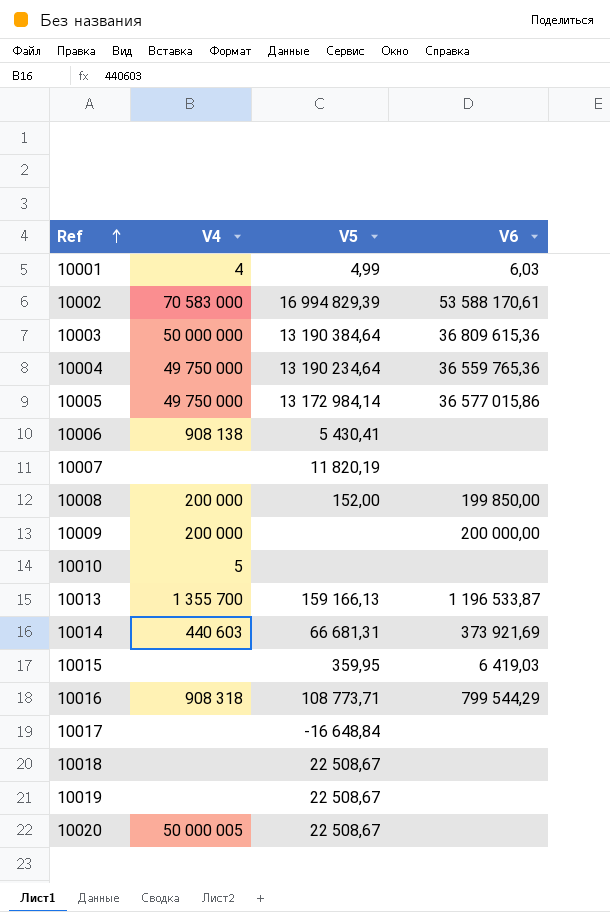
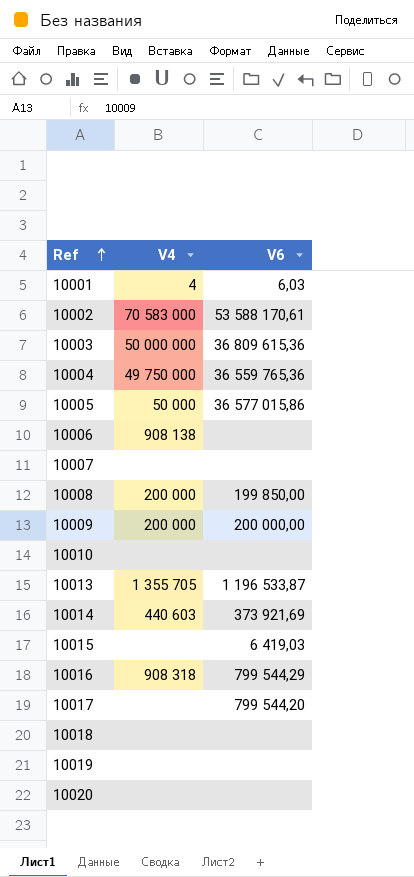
column V5 | position: 3 -> none
10005 | V4: 49 750 000 -> 50 000
10010 | V4: 5 -> none
10013 | V4: 1 355 700 -> 1 355 705
10017 | V6: none -> 799 544,20
10020 | V4: 50 000 005 -> none

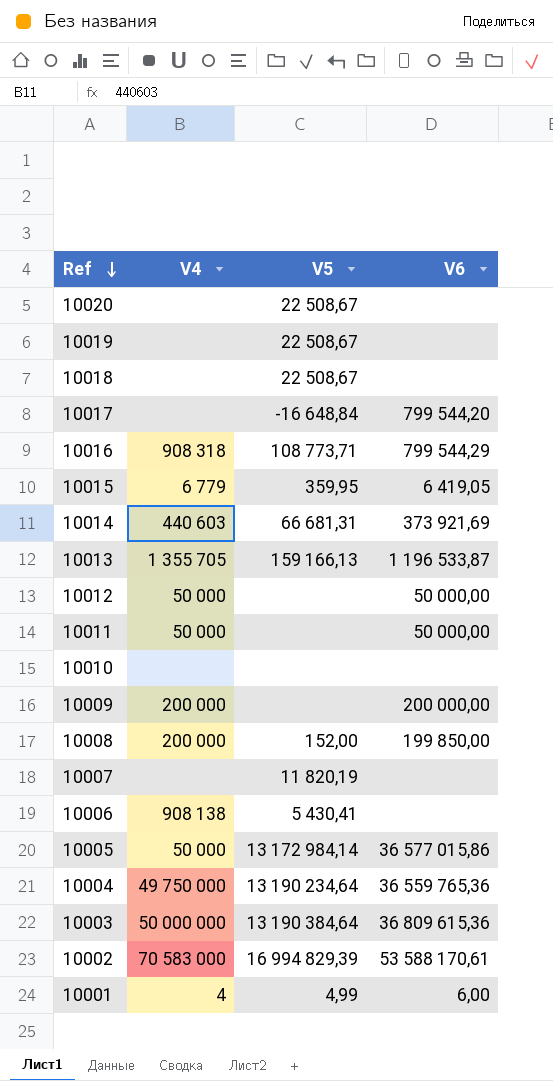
row order: Ref ascending -> Ref descending
column V5 | position: none -> 3
10015 | V4: none -> 6 779
10015 | V6: 6 419,03 -> 6 419,05
row 10012: none -> 50 000 | none | 50 000,00
row 10011: none -> 50 000 | none | 50 000,00
10001 | V6: 6,03 -> 6,00

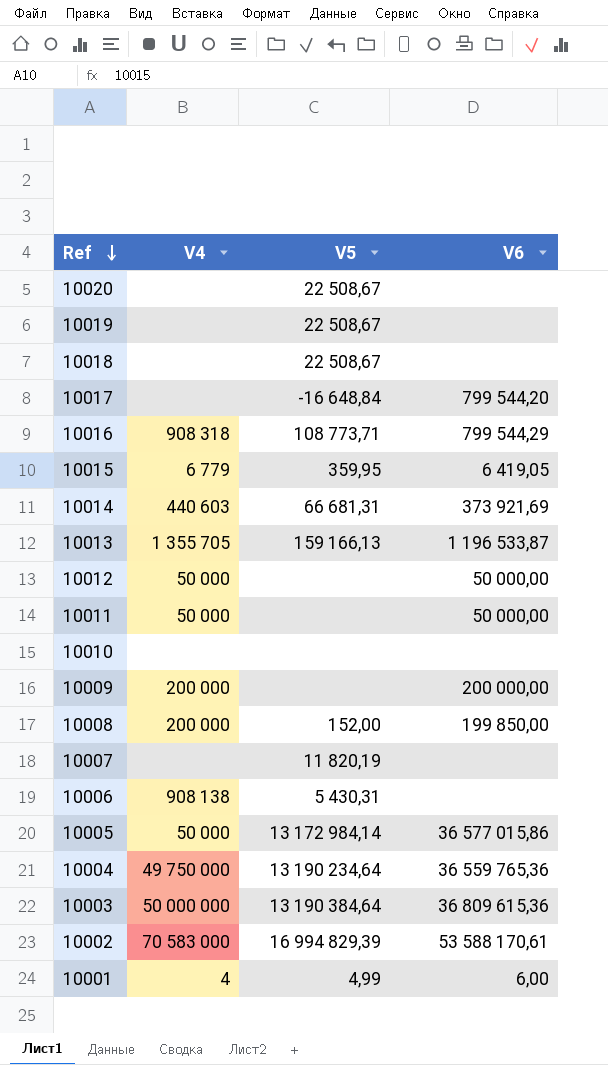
10006 | V5: 5 430,41 -> 5 430,31

